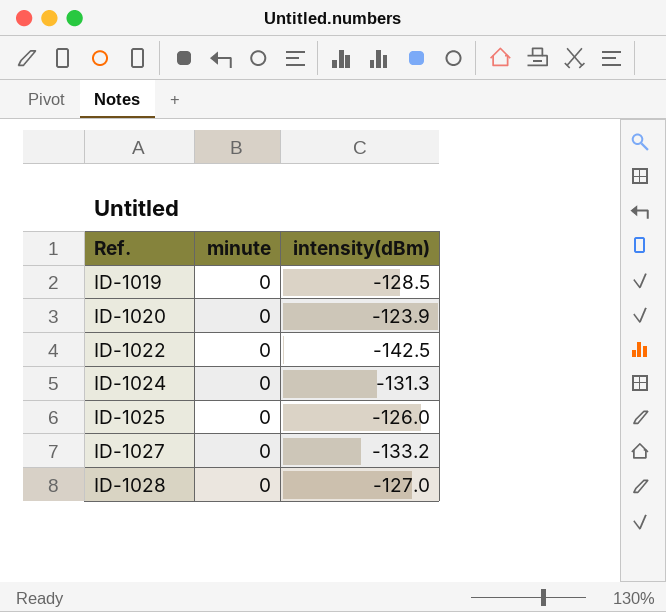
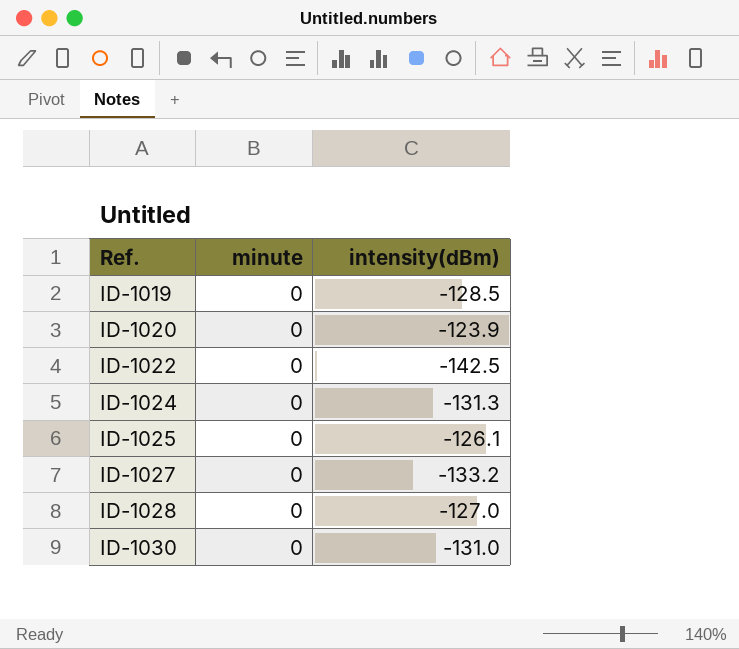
ID-1025 | intensity(dBm): -126.0 -> -126.1
row ID-1030: none -> 0 | -131.0

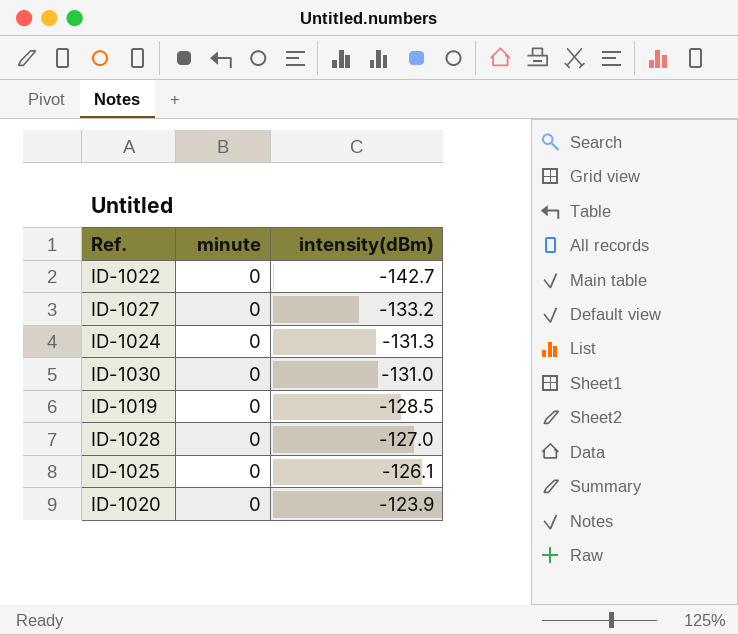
row order: Ref. ascending -> intensity(dBm) ascending
ID-1022 | intensity(dBm): -142.5 -> -142.7

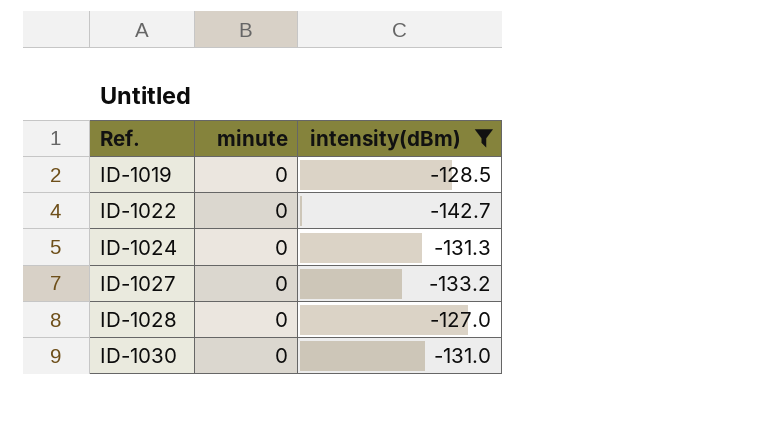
filter: none -> intensity(dBm) <= -127.0
row order: intensity(dBm) ascending -> Ref. ascending

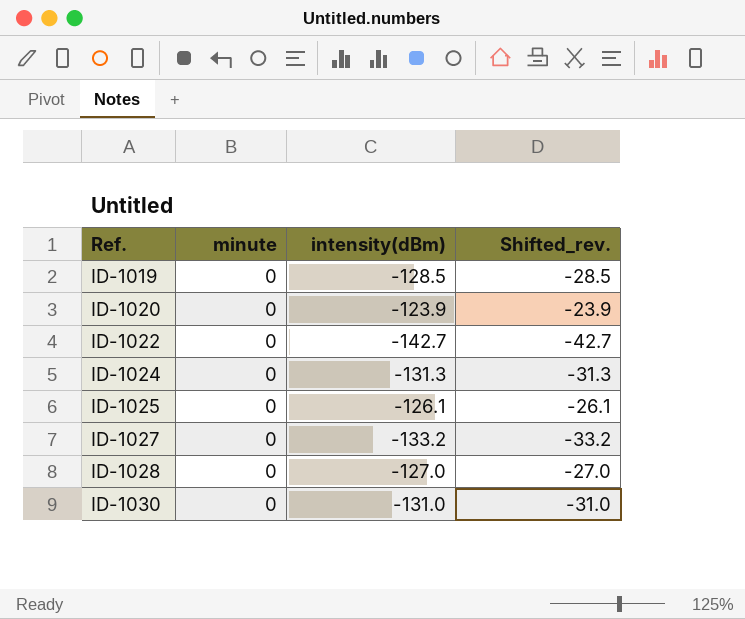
filter: intensity(dBm) <= -127.0 -> none
column Shifted_rev. | formula: none -> [intensity(dBm)] + 100

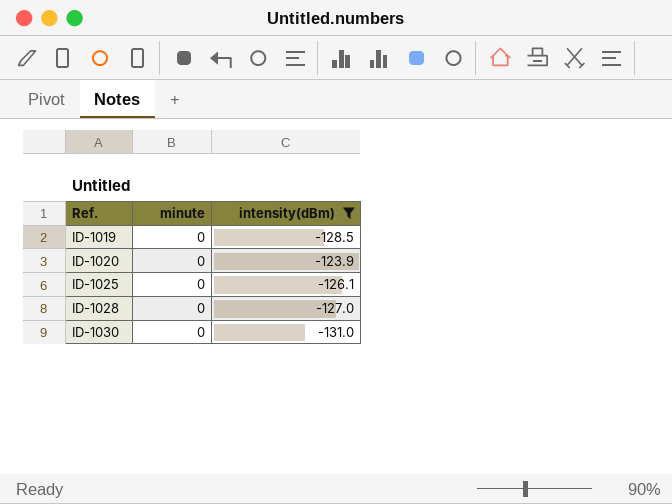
filter: none -> intensity(dBm) >= -131.0
column Shifted_rev. | formula: [intensity(dBm)] + 100 -> none

